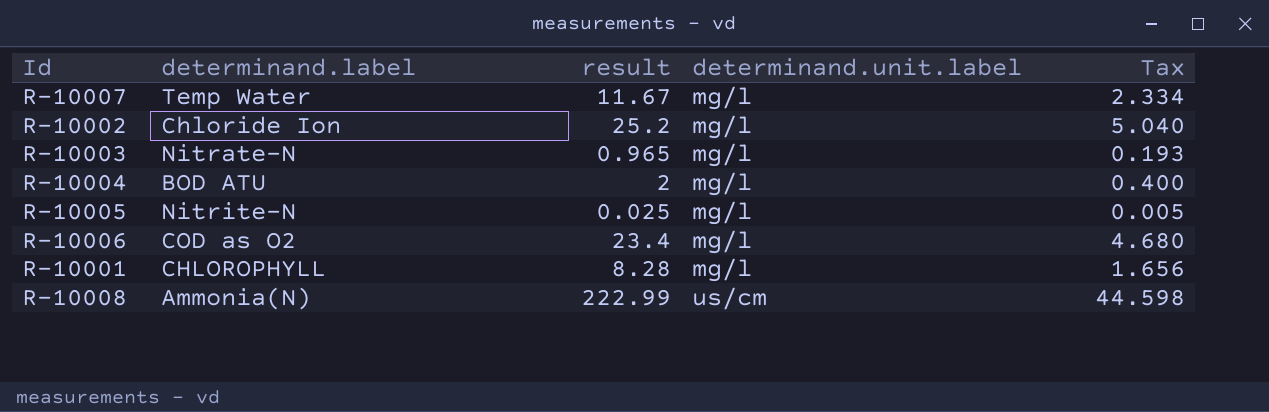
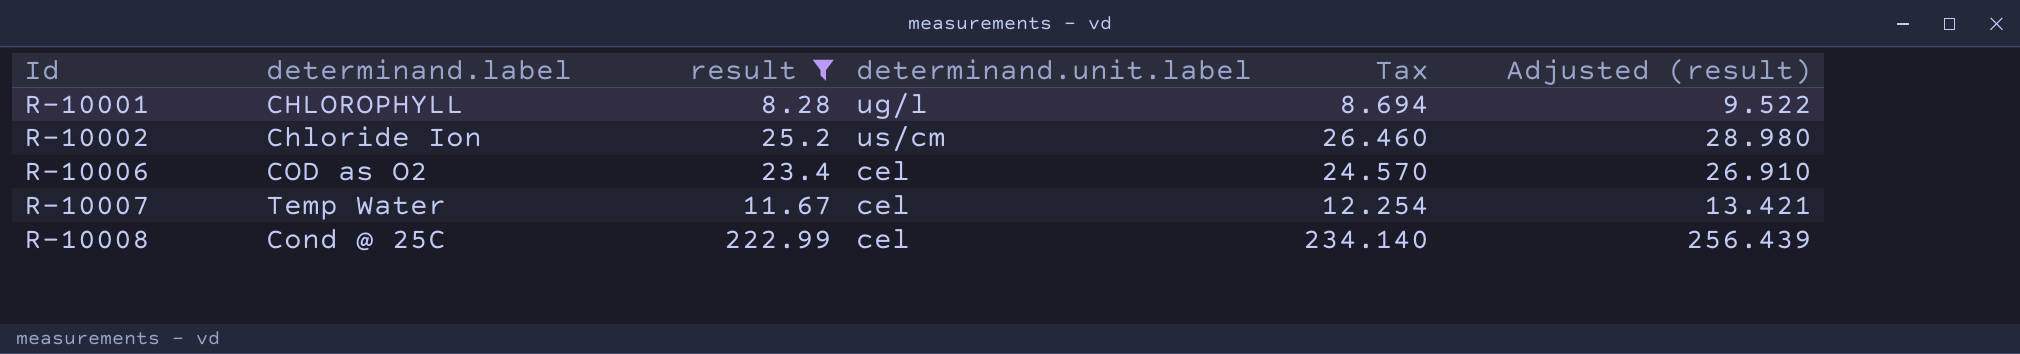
filter: none -> result >= 8.28
row order: determinand.unit.label ascending -> Id ascending
column Tax | formula: [result] * 0.2 -> [result] * 1.05
column Adjusted (result) | formula: none -> [result] * 1.15
R-10001 | determinand.unit.label: mg/l -> ug/l
R-10002 | determinand.unit.label: mg/l -> us/cm
R-10006 | determinand.unit.label: mg/l -> cel
R-10007 | determinand.unit.label: mg/l -> cel
R-10008 | determinand.label: Ammonia(N) -> Cond @ 25C
R-10008 | determinand.unit.label: us/cm -> cel

